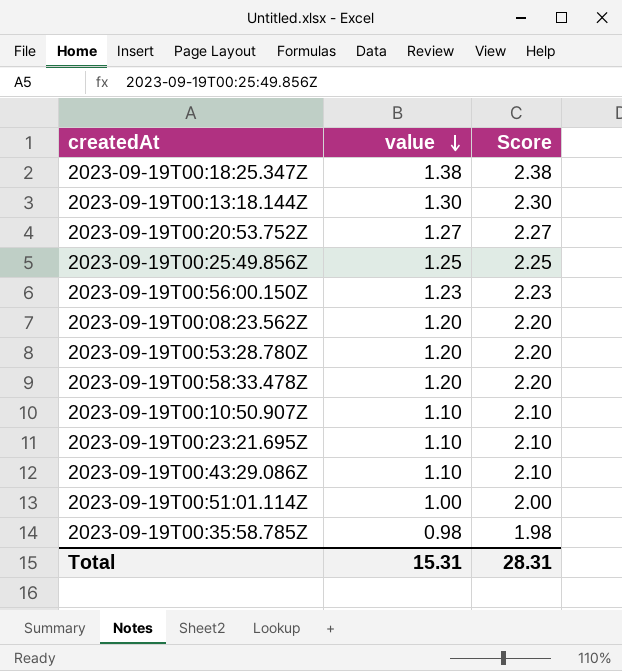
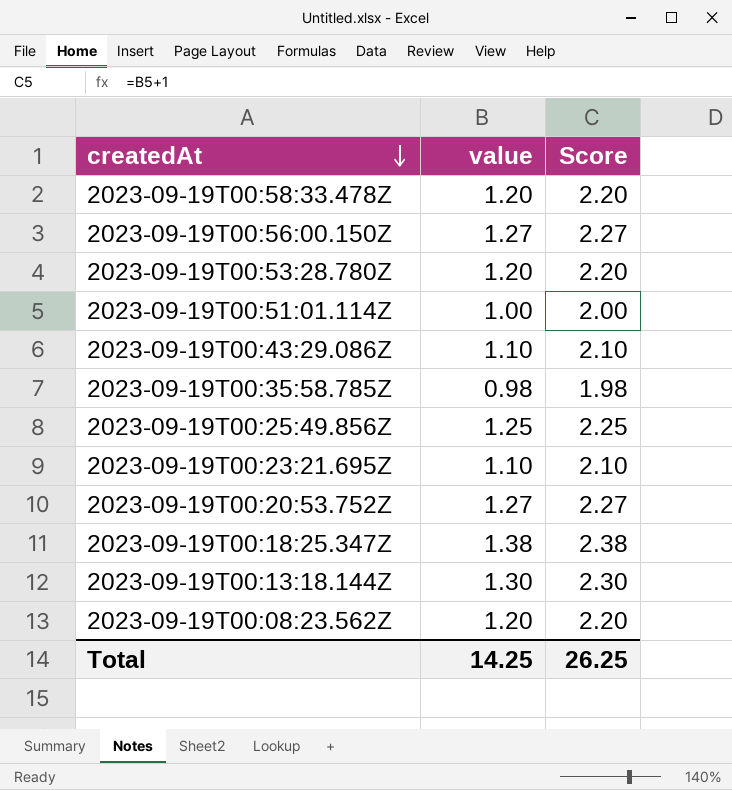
row order: value descending -> createdAt descending
row 2023-09-19T00:10:50.907Z: 1.10 | 2.10 -> none
2023-09-19T00:56:00.150Z | value: 1.23 -> 1.27
2023-09-19T00:56:00.150Z | Score: 2.23 -> 2.27
Total | value: 15.31 -> 14.25
Total | Score: 28.31 -> 26.25

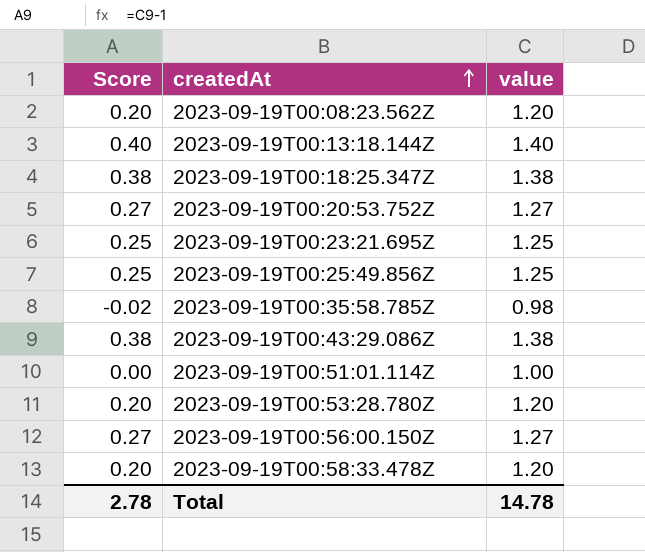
row order: createdAt descending -> createdAt ascending
column Score | formula: [value] + 1 -> [value] - 1
column Score | position: 3 -> 1
2023-09-19T00:13:18.144Z | value: 1.30 -> 1.40
2023-09-19T00:23:21.695Z | value: 1.10 -> 1.25
2023-09-19T00:43:29.086Z | value: 1.10 -> 1.38
Total | Score: 26.25 -> 2.78
Total | value: 14.25 -> 14.78

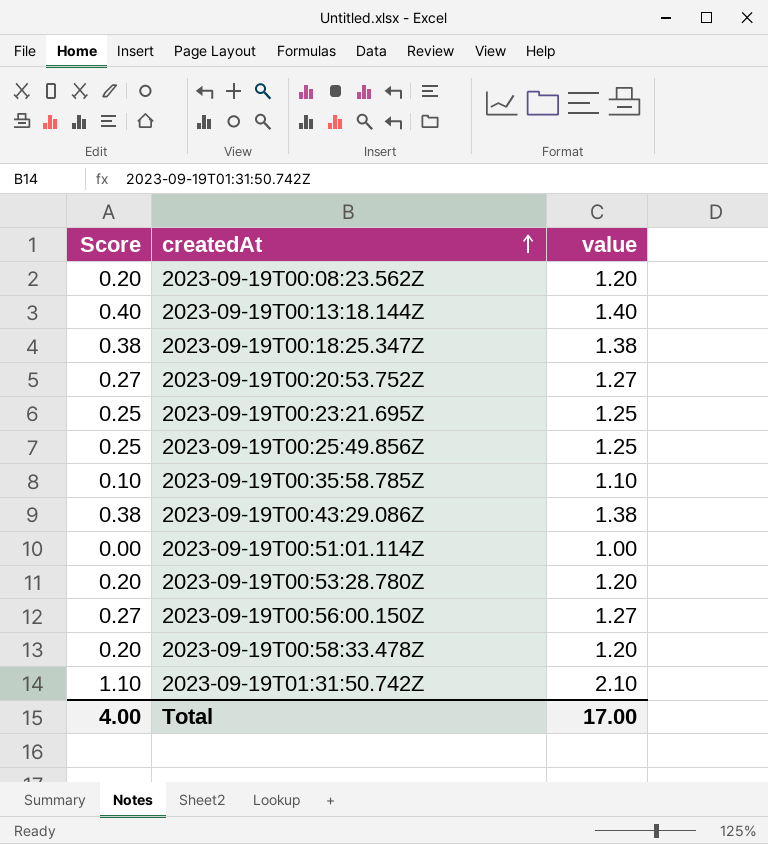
2023-09-19T00:35:58.785Z | Score: -0.02 -> 0.10
2023-09-19T00:35:58.785Z | value: 0.98 -> 1.10
row 2023-09-19T01:31:50.742Z: none -> 1.10 | 2.10
Total | Score: 2.78 -> 4.00
Total | value: 14.78 -> 17.00

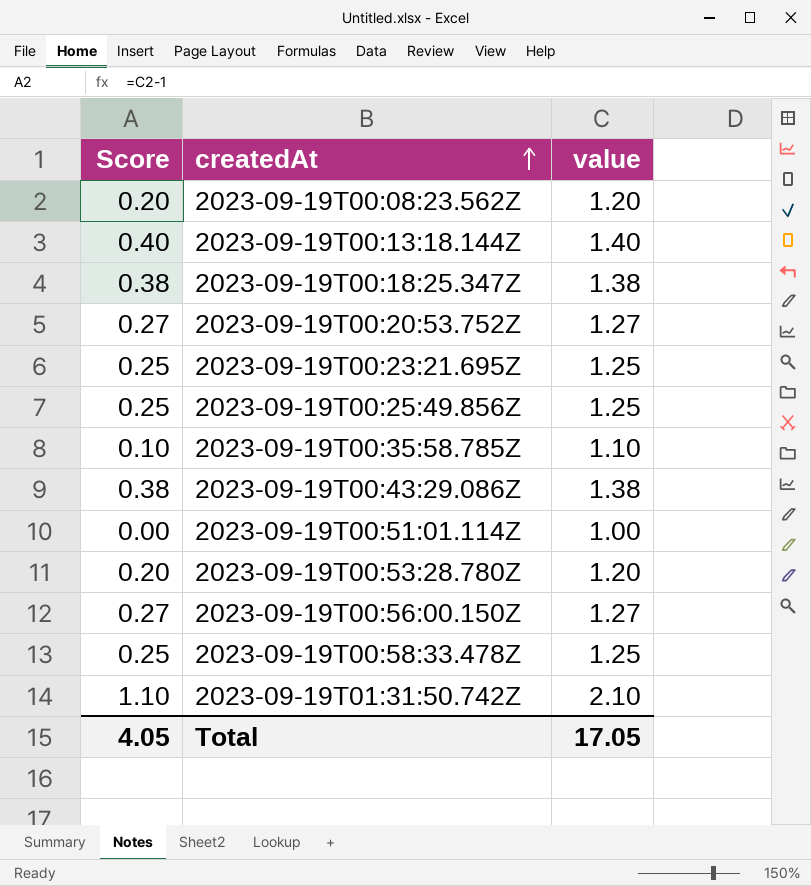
2023-09-19T00:58:33.478Z | Score: 0.20 -> 0.25
2023-09-19T00:58:33.478Z | value: 1.20 -> 1.25
Total | Score: 4.00 -> 4.05
Total | value: 17.00 -> 17.05

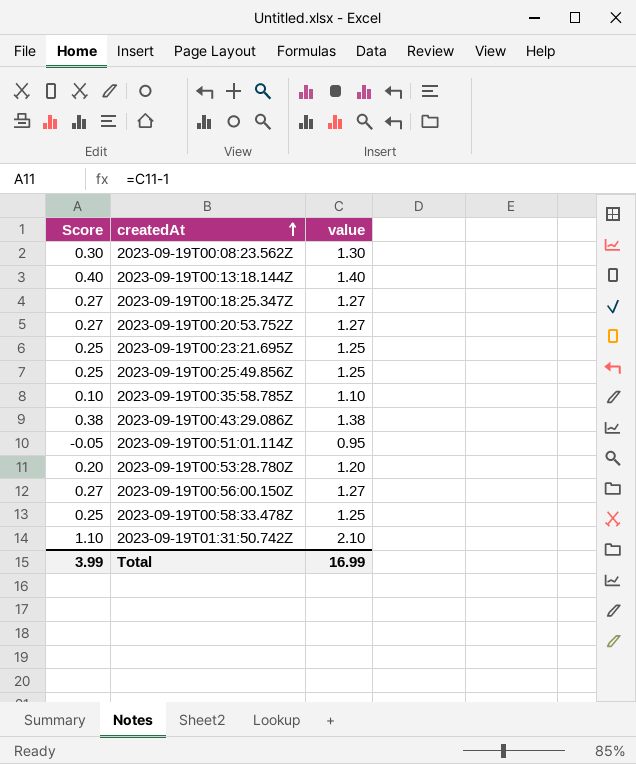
2023-09-19T00:08:23.562Z | Score: 0.20 -> 0.30
2023-09-19T00:08:23.562Z | value: 1.20 -> 1.30
2023-09-19T00:18:25.347Z | Score: 0.38 -> 0.27
2023-09-19T00:18:25.347Z | value: 1.38 -> 1.27
2023-09-19T00:51:01.114Z | Score: 0.00 -> -0.05
2023-09-19T00:51:01.114Z | value: 1.00 -> 0.95
Total | Score: 4.05 -> 3.99
Total | value: 17.05 -> 16.99

